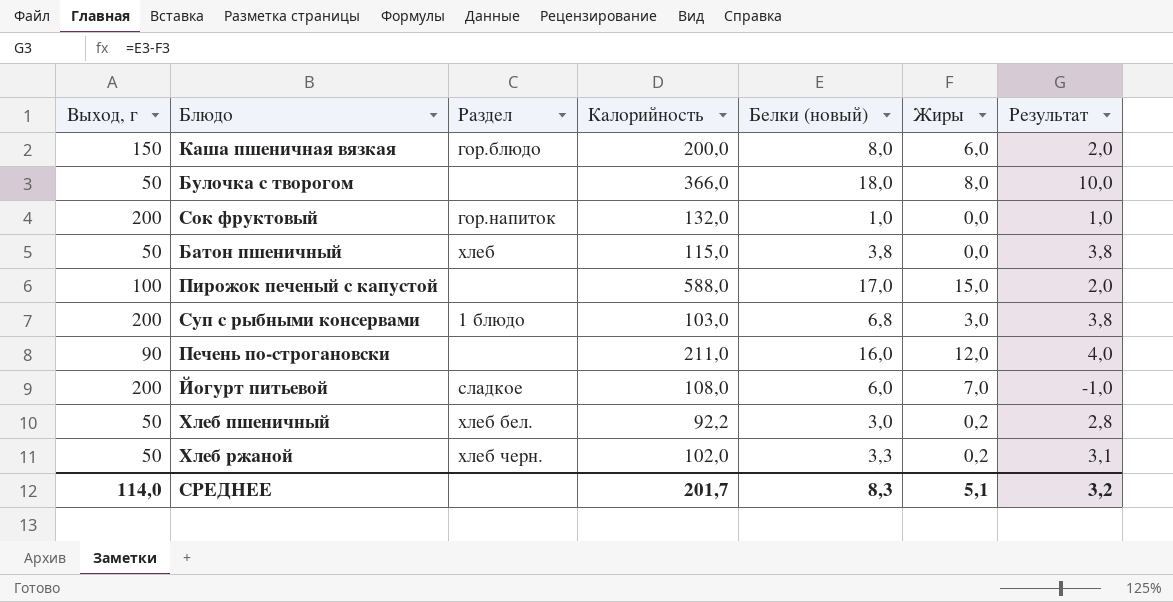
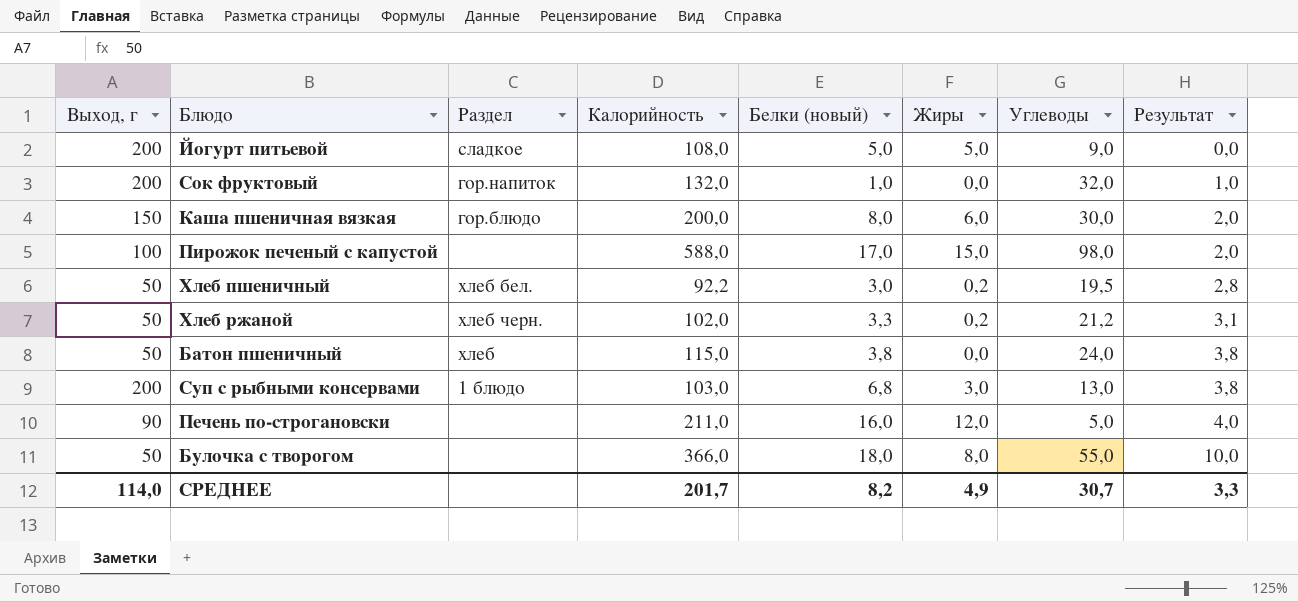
row order: none -> Результат ascending
column Углеводы | position: none -> 7
Йогурт питьевой | Белки (новый): 6,0 -> 5,0
Йогурт питьевой | Жиры: 7,0 -> 5,0
Йогурт питьевой | Результат: -1,0 -> 0,0
СРЕДНЕЕ | Белки (новый): 8,3 -> 8,2
СРЕДНЕЕ | Жиры: 5,1 -> 4,9
СРЕДНЕЕ | Результат: 3,2 -> 3,3

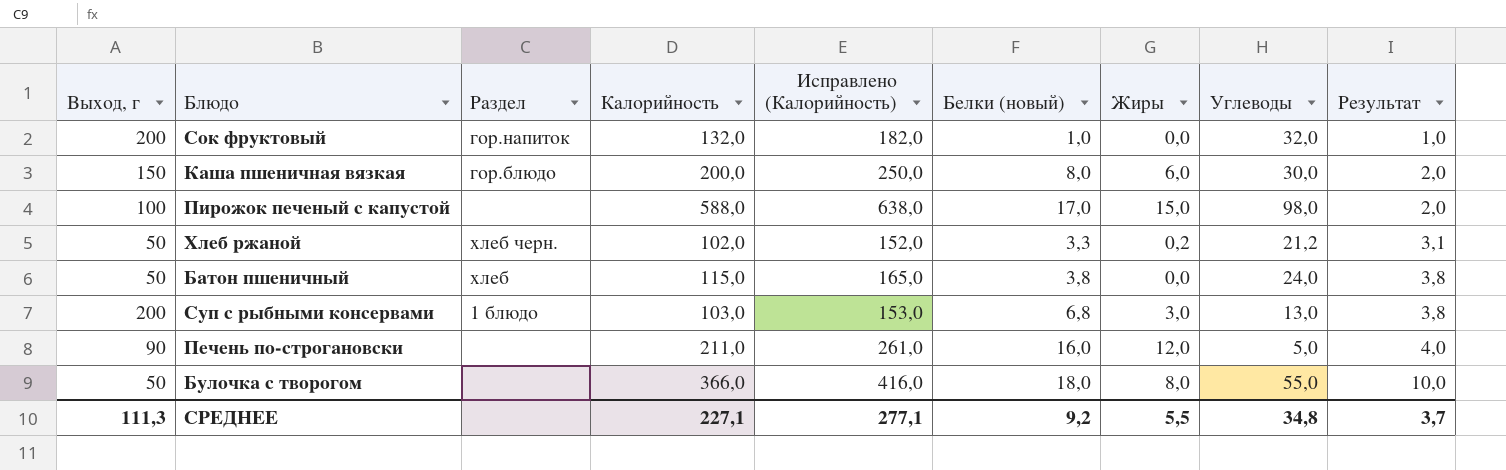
column Исправлено (Калорийность) | formula: none -> [Калорийность] + 50
row Йогурт питьевой: 200 | сладкое | 108,0 | 5,0 | 5,0 | 9,0 | 0,0 -> none
row Хлеб пшеничный: 50 | хлеб бел. | 92,2 | 3,0 | 0,2 | 19,5 | 2,8 -> none
СРЕДНЕЕ | Выход, г: 114,0 -> 111,3
СРЕДНЕЕ | Калорийность: 201,7 -> 227,1
СРЕДНЕЕ | Белки (новый): 8,2 -> 9,2
СРЕДНЕЕ | Жиры: 4,9 -> 5,5
СРЕДНЕЕ | Углеводы: 30,7 -> 34,8
СРЕДНЕЕ | Результат: 3,3 -> 3,7

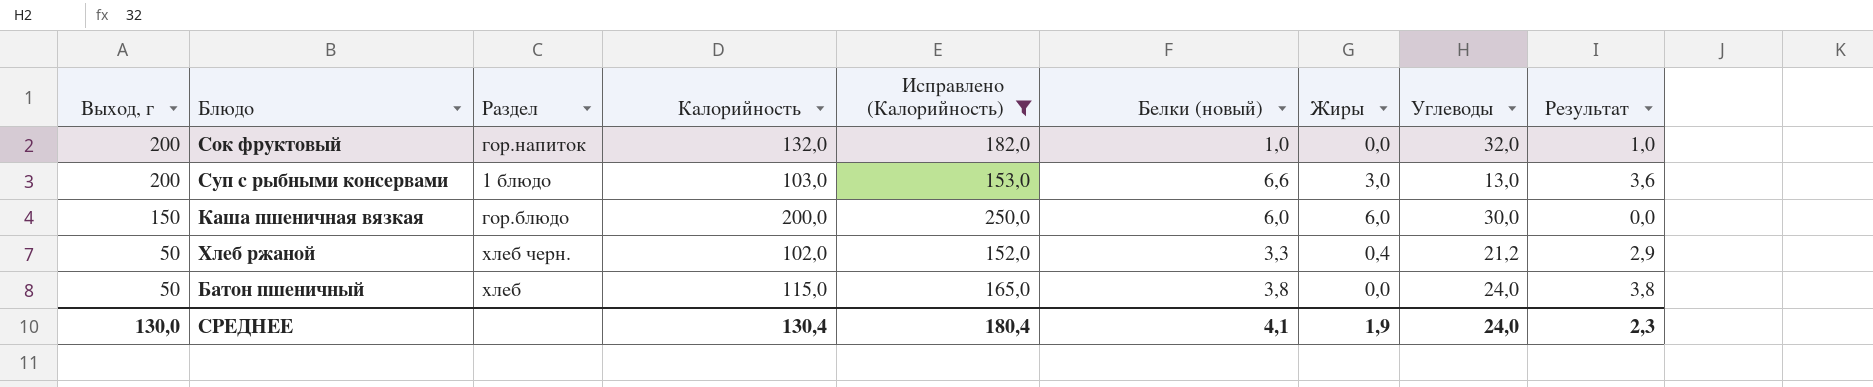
filter: none -> Исправлено (Калорийность) <= 250,0
row order: Результат ascending -> Выход, г descending
Суп с рыбными консервами | Белки (новый): 6,8 -> 6,6
Суп с рыбными консервами | Результат: 3,8 -> 3,6
Каша пшеничная вязкая | Белки (новый): 8,0 -> 6,0
Каша пшеничная вязкая | Результат: 2,0 -> 0,0
Хлеб ржаной | Жиры: 0,2 -> 0,4
Хлеб ржаной | Результат: 3,1 -> 2,9
СРЕДНЕЕ | Выход, г: 111,3 -> 130,0
СРЕДНЕЕ | Калорийность: 227,1 -> 130,4
СРЕДНЕЕ | Исправлено (Калорийность): 277,1 -> 180,4
СРЕДНЕЕ | Белки (новый): 9,2 -> 4,1
СРЕДНЕЕ | Жиры: 5,5 -> 1,9
СРЕДНЕЕ | Углеводы: 34,8 -> 24,0
СРЕДНЕЕ | Результат: 3,7 -> 2,3

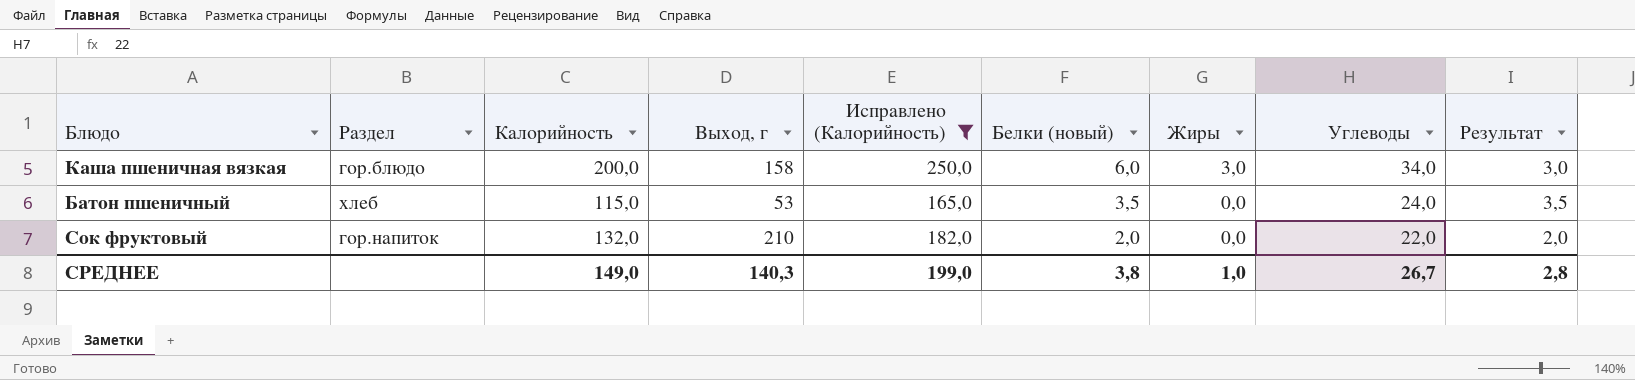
row order: Выход, г descending -> Белки (новый) descending
column Выход, г | position: 1 -> 4
row Суп с рыбными консервами: 200 | 1 блюдо | 103,0 | 153,0 | 6,6 | 3,0 | 13,0 | 3,6 -> none
row Хлеб ржаной: 50 | хлеб черн. | 102,0 | 152,0 | 3,3 | 0,4 | 21,2 | 2,9 -> none
Каша пшеничная вязкая | Выход, г: 150 -> 158
Каша пшеничная вязкая | Жиры: 6,0 -> 3,0
Каша пшеничная вязкая | Углеводы: 30,0 -> 34,0
Каша пшеничная вязкая | Результат: 0,0 -> 3,0
Батон пшеничный | Выход, г: 50 -> 53
Батон пшеничный | Белки (новый): 3,8 -> 3,5
Батон пшеничный | Результат: 3,8 -> 3,5
Сок фруктовый | Выход, г: 200 -> 210
Сок фруктовый | Белки (новый): 1,0 -> 2,0
Сок фруктовый | Углеводы: 32,0 -> 22,0
Сок фруктовый | Результат: 1,0 -> 2,0
СРЕДНЕЕ | Калорийность: 130,4 -> 149,0
СРЕДНЕЕ | Выход, г: 130,0 -> 140,3
СРЕДНЕЕ | Исправлено (Калорийность): 180,4 -> 199,0
СРЕДНЕЕ | Белки (новый): 4,1 -> 3,8
СРЕДНЕЕ | Жиры: 1,9 -> 1,0
СРЕДНЕЕ | Углеводы: 24,0 -> 26,7
СРЕДНЕЕ | Результат: 2,3 -> 2,8

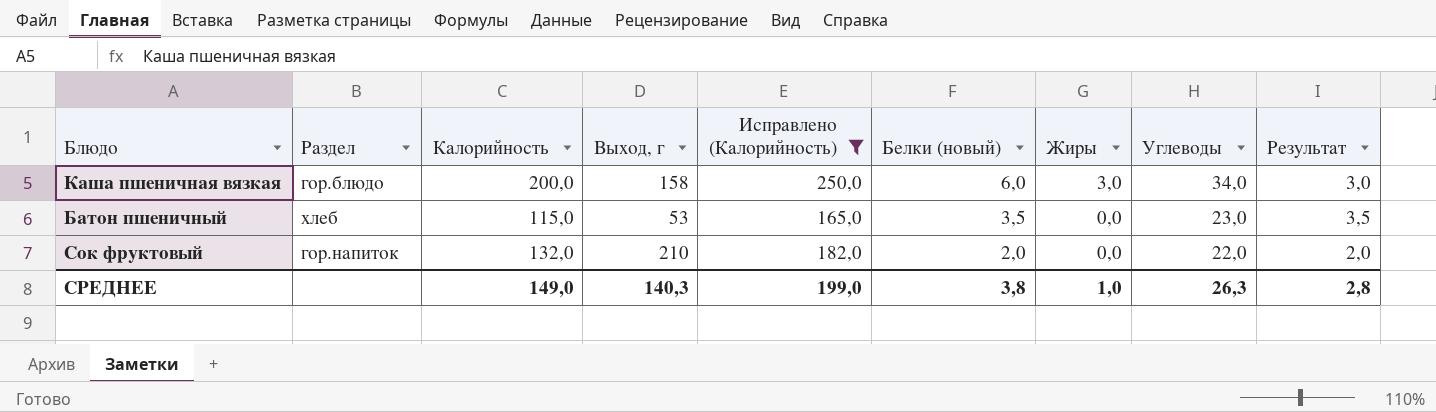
Батон пшеничный | Углеводы: 24,0 -> 23,0
СРЕДНЕЕ | Углеводы: 26,7 -> 26,3

